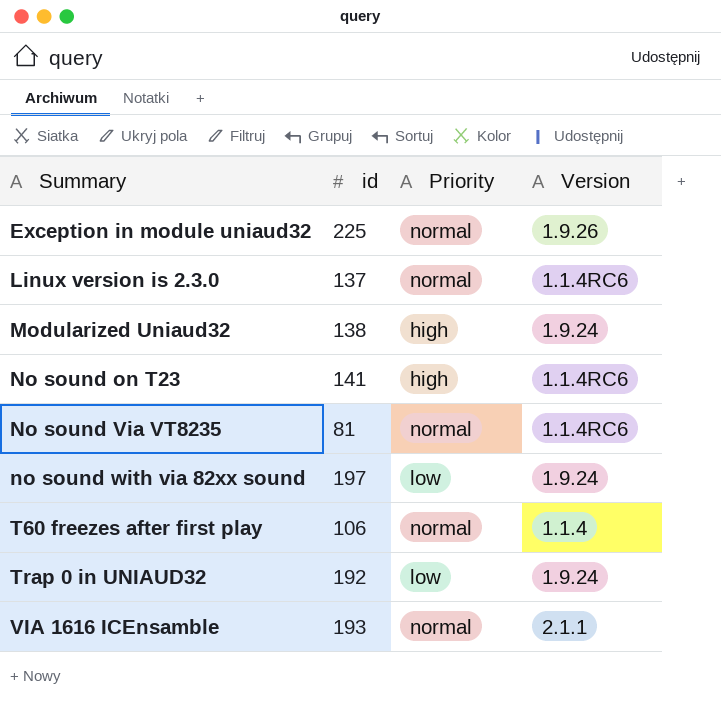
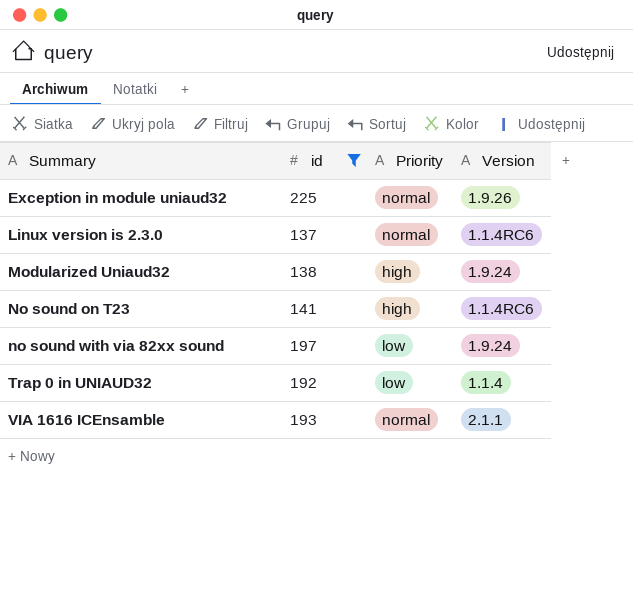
filter: none -> id >= 137
Trap 0 in UNIAUD32 | Version: 1.9.24 -> 1.1.4

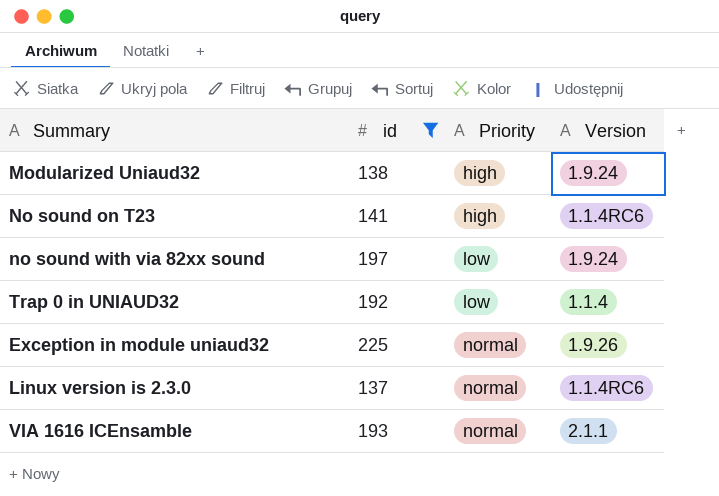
row order: Summary ascending -> Priority ascending

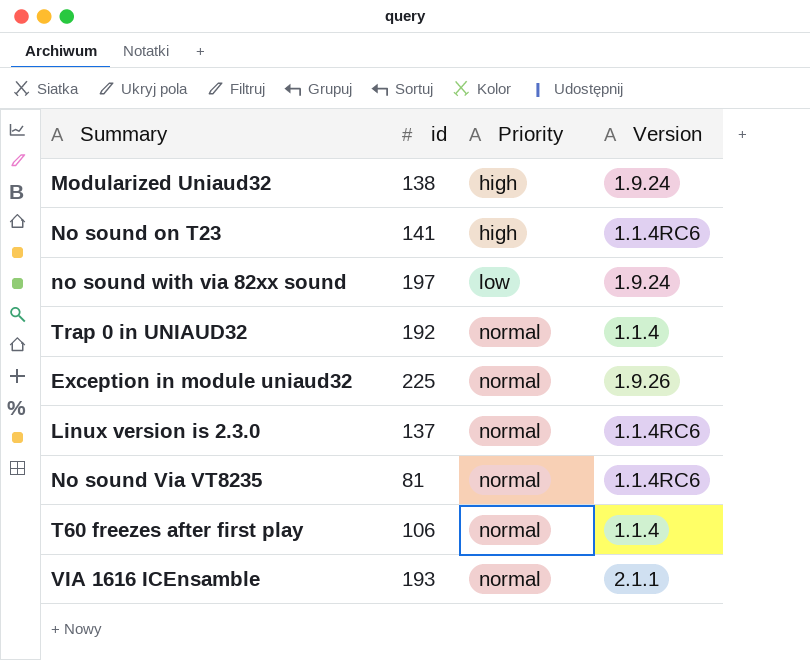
filter: id >= 137 -> none
Trap 0 in UNIAUD32 | Priority: low -> normal

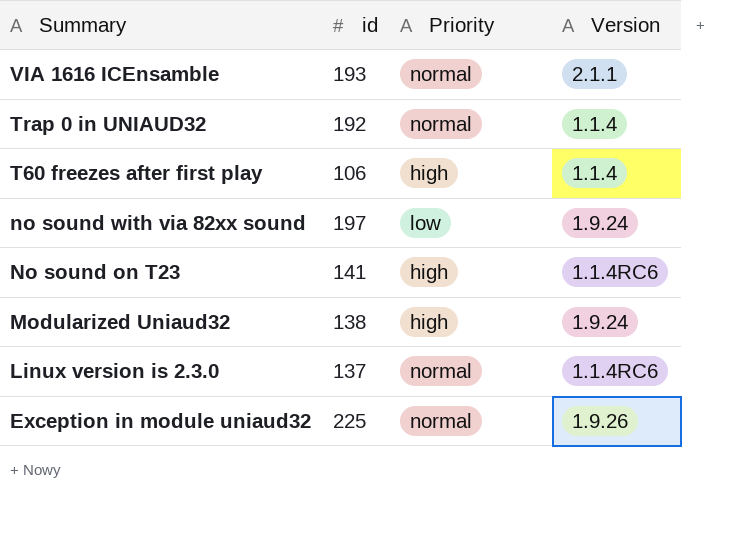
row order: Priority ascending -> Summary descending
row No sound Via VT8235: 81 | normal | 1.1.4RC6 -> none
T60 freezes after first play | Priority: normal -> high

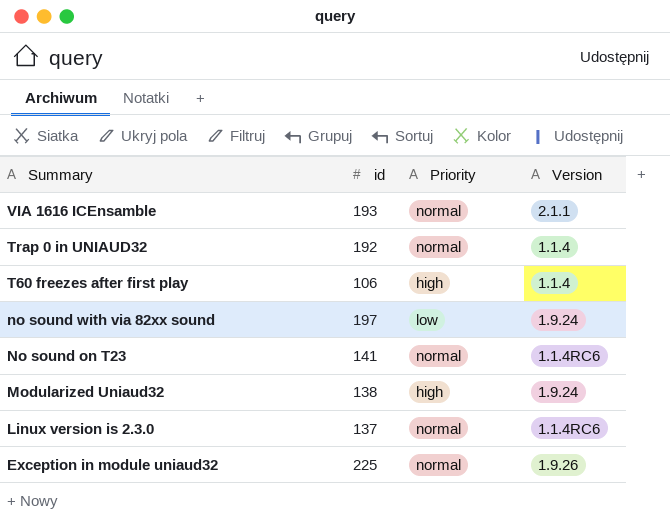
No sound on T23 | Priority: high -> normal

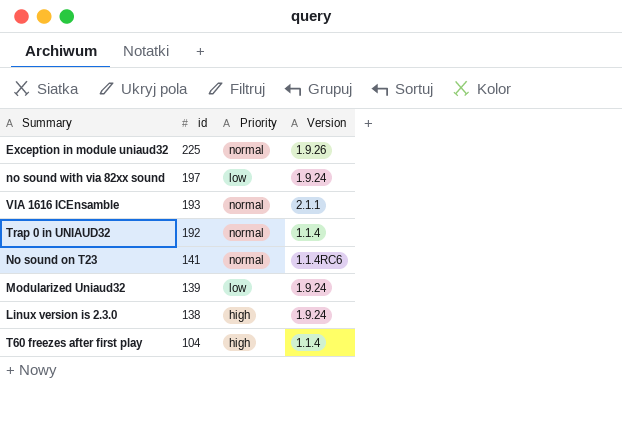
row order: Summary descending -> id descending
Modularized Uniaud32 | id: 138 -> 139
Modularized Uniaud32 | Priority: high -> low
Linux version is 2.3.0 | id: 137 -> 138
Linux version is 2.3.0 | Priority: normal -> high
Linux version is 2.3.0 | Version: 1.1.4RC6 -> 1.9.24
T60 freezes after first play | id: 106 -> 104

